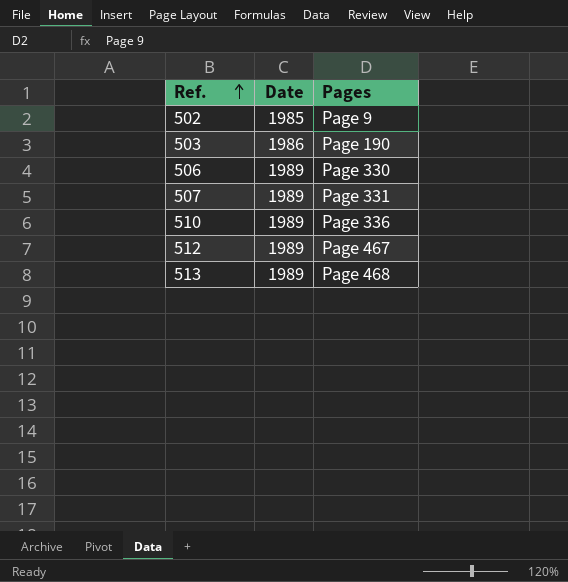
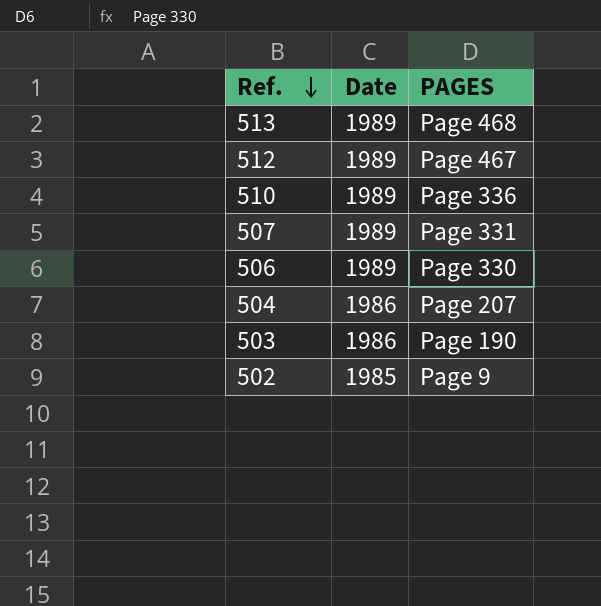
row order: Ref. ascending -> Ref. descending
column name: Pages -> PAGES
row 504: none -> 1986 | Page 207

